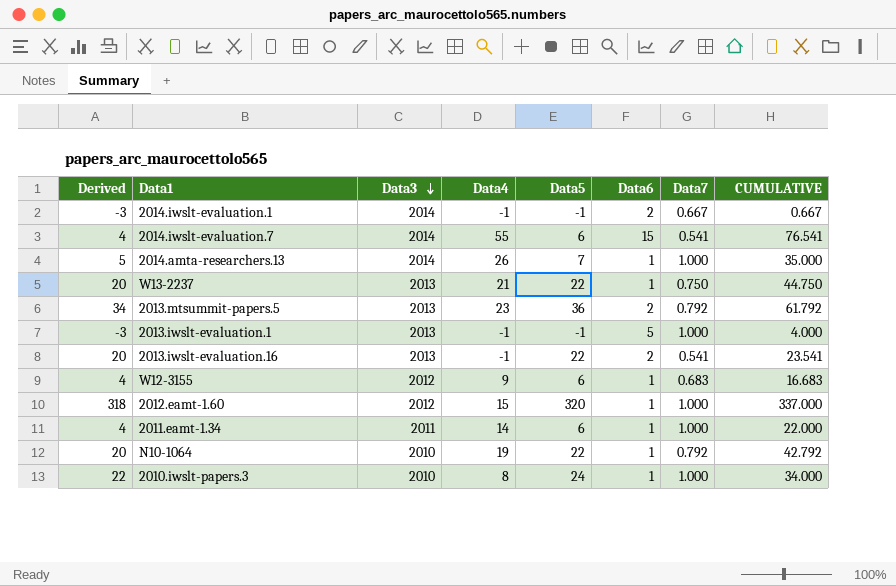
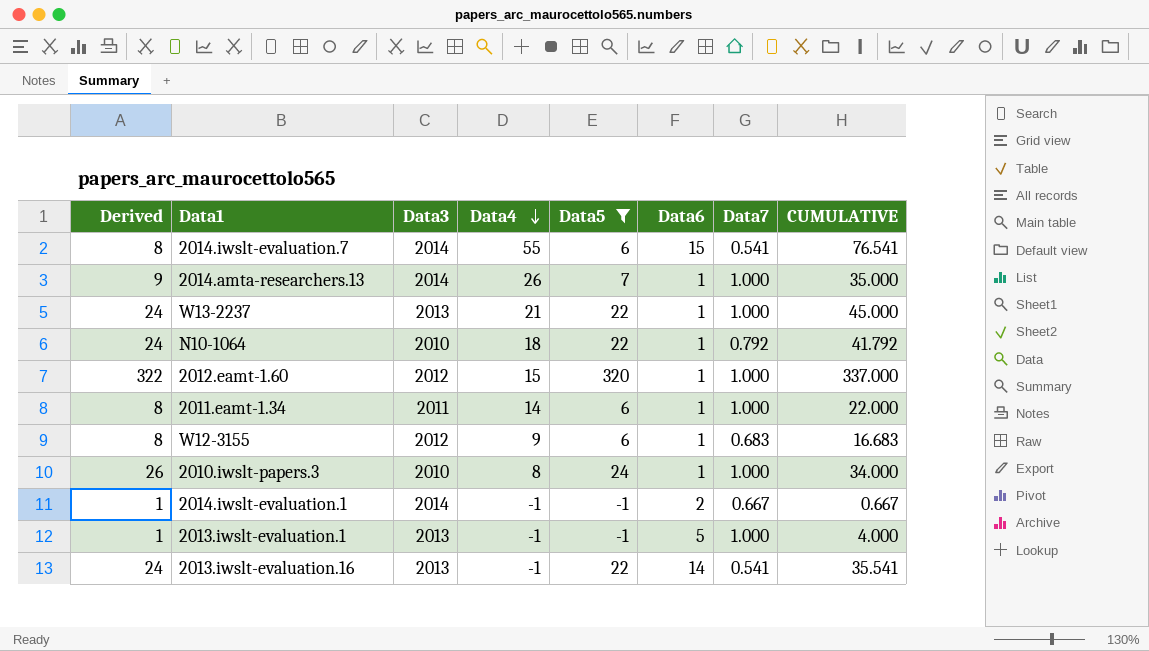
filter: none -> Data5 != 36
row order: Data3 descending -> Data4 descending
column Derived | formula: [Data5] - 2 -> [Data5] + 2
W13-2237 | Data7: 0.750 -> 1.000
W13-2237 | CUMULATIVE: 44.750 -> 45.000
N10-1064 | Data4: 19 -> 18
N10-1064 | CUMULATIVE: 42.792 -> 41.792
2013.iwslt-evaluation.16 | Data6: 2 -> 14
2013.iwslt-evaluation.16 | CUMULATIVE: 23.541 -> 35.541

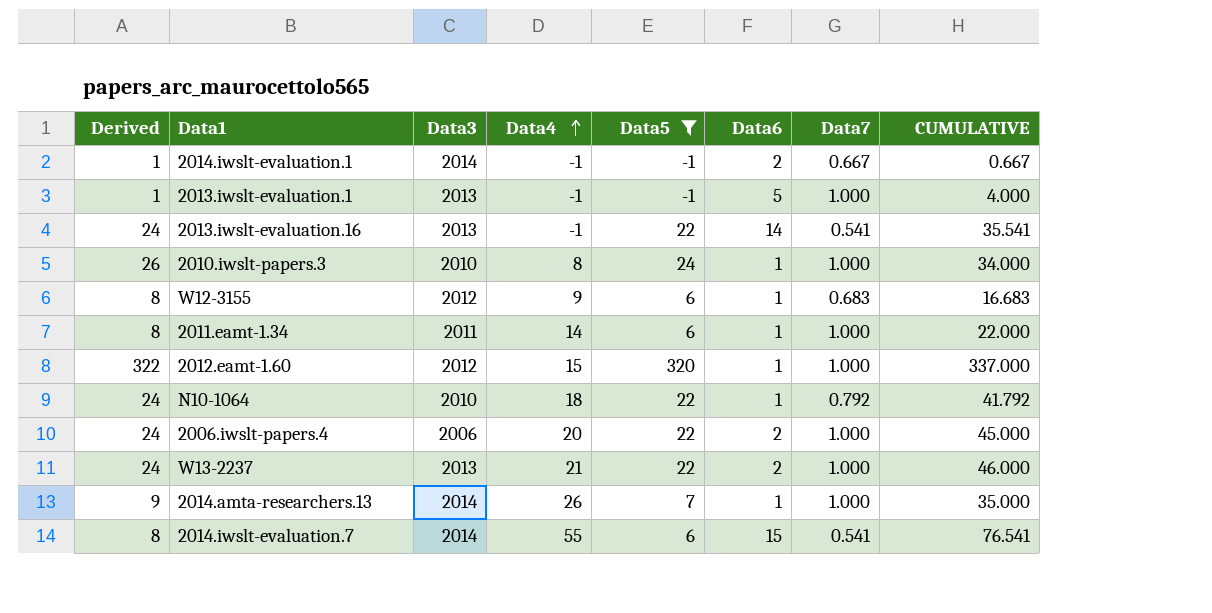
row order: Data4 descending -> Data4 ascending
row 2006.iwslt-papers.4: none -> 24 | 2006 | 20 | 22 | 2 | 1.000 | 45.000
W13-2237 | Data6: 1 -> 2
W13-2237 | CUMULATIVE: 45.000 -> 46.000

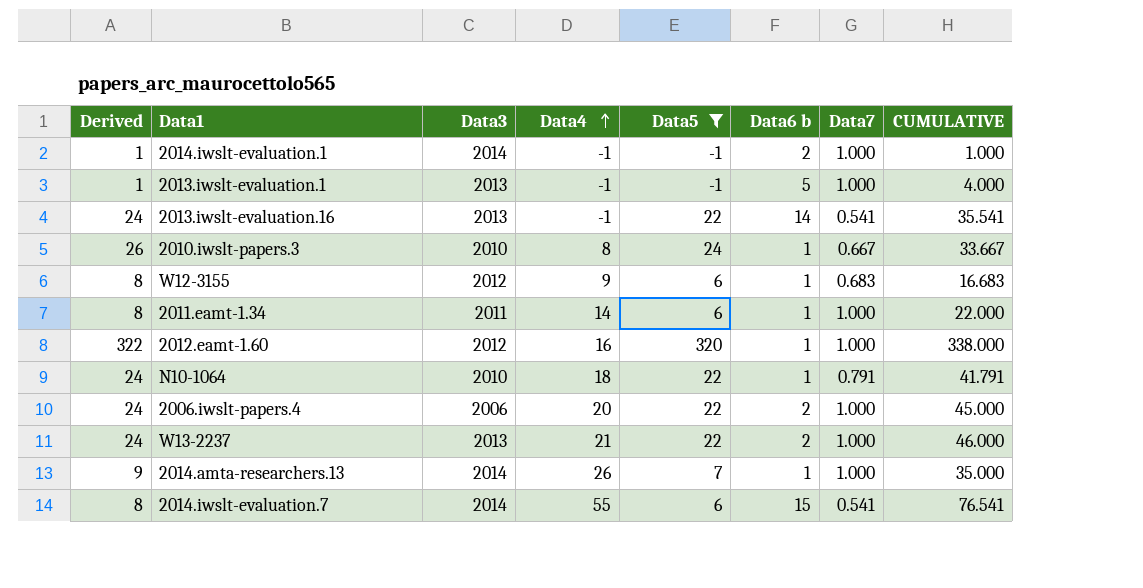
column name: Data6 -> Data6 b
2014.iwslt-evaluation.1 | Data7: 0.667 -> 1.000
2014.iwslt-evaluation.1 | CUMULATIVE: 0.667 -> 1.000
2010.iwslt-papers.3 | Data7: 1.000 -> 0.667
2010.iwslt-papers.3 | CUMULATIVE: 34.000 -> 33.667
2012.eamt-1.60 | Data4: 15 -> 16
2012.eamt-1.60 | CUMULATIVE: 337.000 -> 338.000
N10-1064 | Data7: 0.792 -> 0.791
N10-1064 | CUMULATIVE: 41.792 -> 41.791

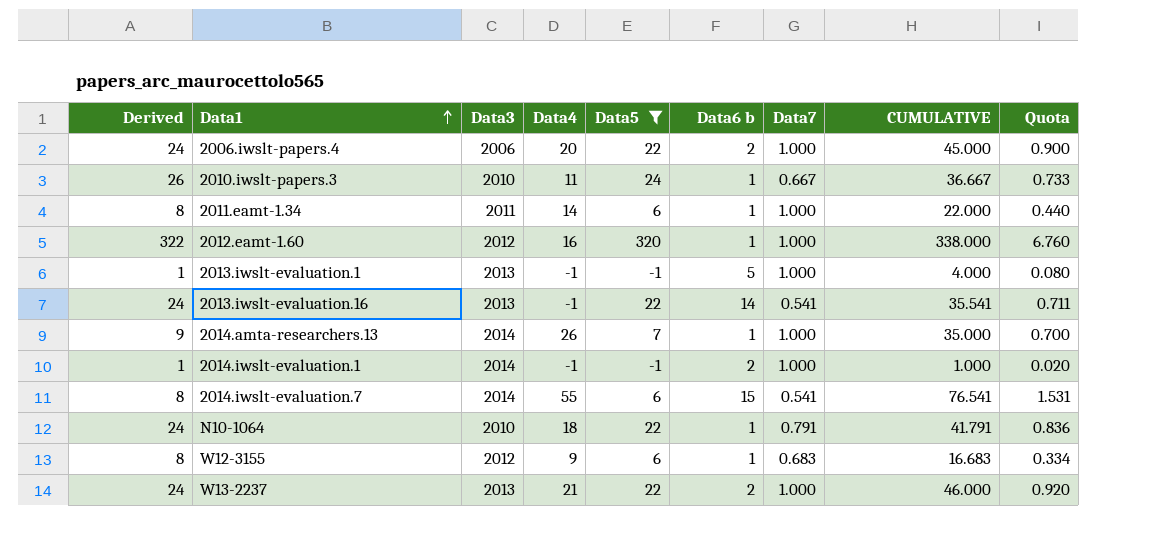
row order: Data4 ascending -> Data1 ascending
column Quota | formula: none -> [CUMULATIVE] * 0.02
2010.iwslt-papers.3 | Data4: 8 -> 11
2010.iwslt-papers.3 | CUMULATIVE: 33.667 -> 36.667

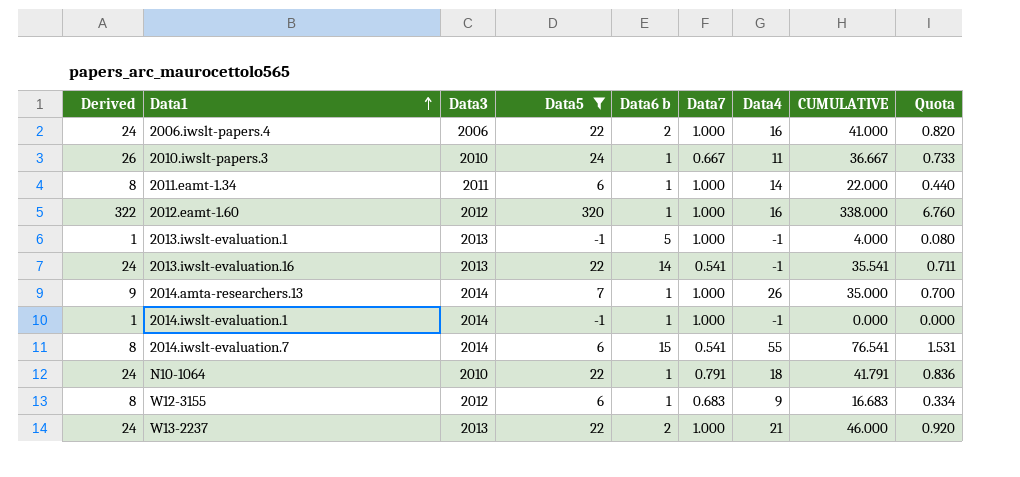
column Data4 | position: 4 -> 7
2006.iwslt-papers.4 | Data4: 20 -> 16
2006.iwslt-papers.4 | CUMULATIVE: 45.000 -> 41.000
2006.iwslt-papers.4 | Quota: 0.900 -> 0.820
2014.iwslt-evaluation.1 | Data6 b: 2 -> 1
2014.iwslt-evaluation.1 | CUMULATIVE: 1.000 -> 0.000
2014.iwslt-evaluation.1 | Quota: 0.020 -> 0.000

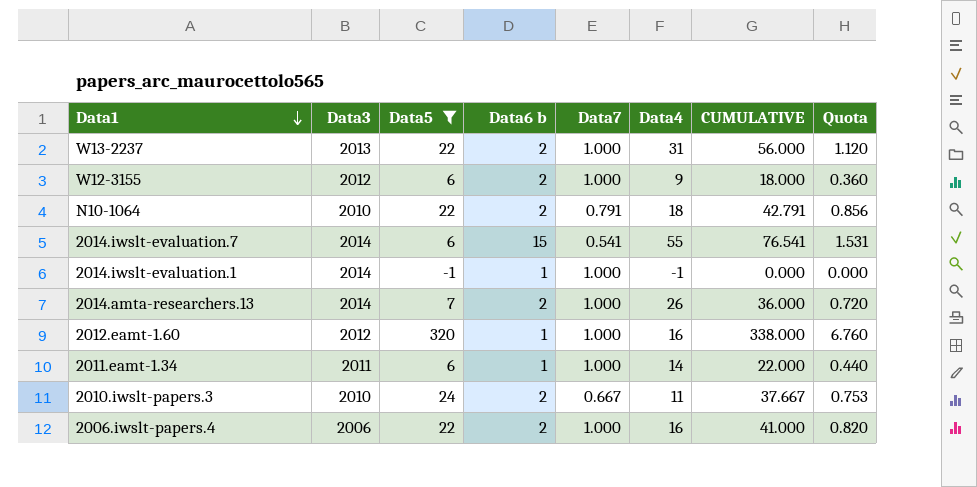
row order: Data1 ascending -> Data1 descending
column Derived | formula: [Data5] + 2 -> none
row 2013.iwslt-evaluation.1: 1 | 2013 | -1 | 5 | 1.000 | -1 | 4.000 | 0.080 -> none
row 2013.iwslt-evaluation.16: 24 | 2013 | 22 | 14 | 0.541 | -1 | 35.541 | 0.711 -> none
W13-2237 | Data4: 21 -> 31
W13-2237 | CUMULATIVE: 46.000 -> 56.000
W13-2237 | Quota: 0.920 -> 1.120
W12-3155 | Data6 b: 1 -> 2
W12-3155 | Data7: 0.683 -> 1.000
W12-3155 | CUMULATIVE: 16.683 -> 18.000
W12-3155 | Quota: 0.334 -> 0.360
N10-1064 | Data6 b: 1 -> 2
N10-1064 | CUMULATIVE: 41.791 -> 42.791
N10-1064 | Quota: 0.836 -> 0.856
2014.amta-researchers.13 | Data6 b: 1 -> 2
2014.amta-researchers.13 | CUMULATIVE: 35.000 -> 36.000
2014.amta-researchers.13 | Quota: 0.700 -> 0.720
2010.iwslt-papers.3 | Data6 b: 1 -> 2
2010.iwslt-papers.3 | CUMULATIVE: 36.667 -> 37.667
2010.iwslt-papers.3 | Quota: 0.733 -> 0.753

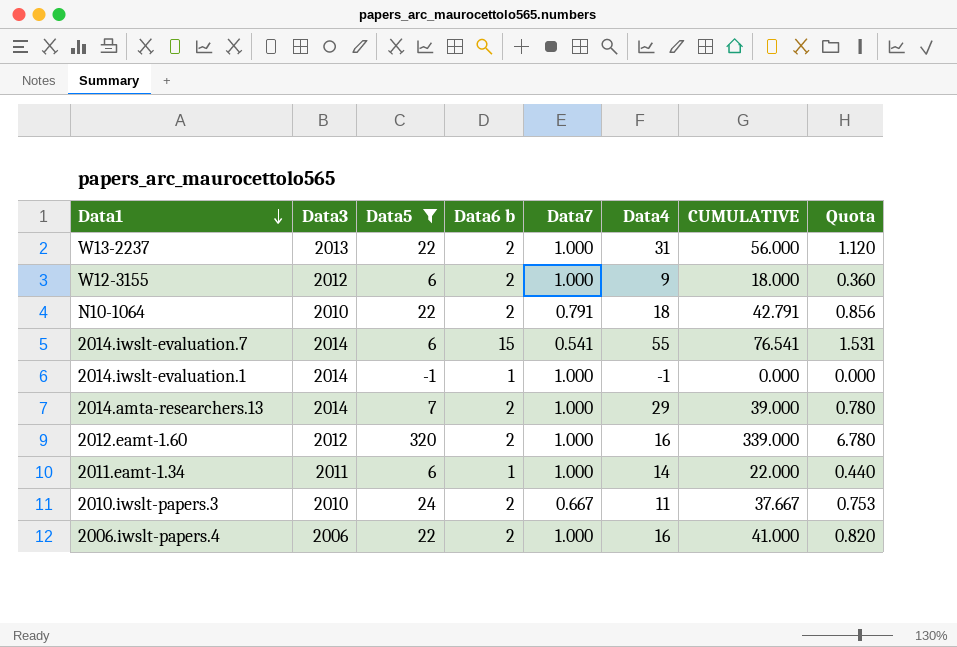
2014.amta-researchers.13 | Data4: 26 -> 29
2014.amta-researchers.13 | CUMULATIVE: 36.000 -> 39.000
2014.amta-researchers.13 | Quota: 0.720 -> 0.780
2012.eamt-1.60 | Data6 b: 1 -> 2
2012.eamt-1.60 | CUMULATIVE: 338.000 -> 339.000
2012.eamt-1.60 | Quota: 6.760 -> 6.780

